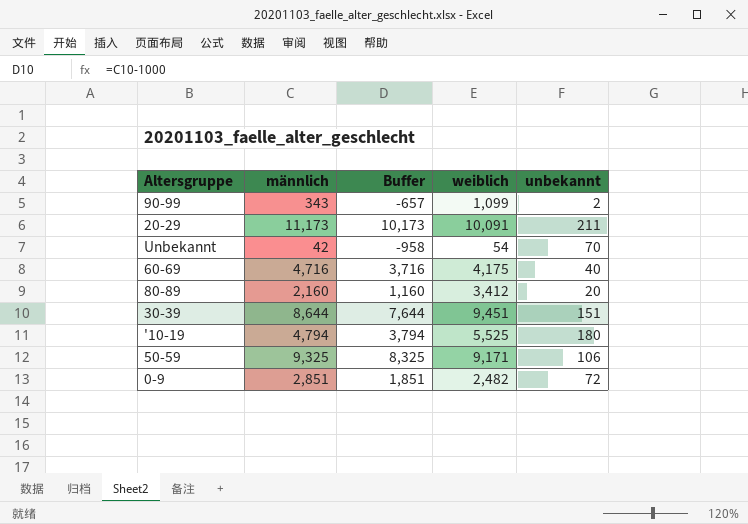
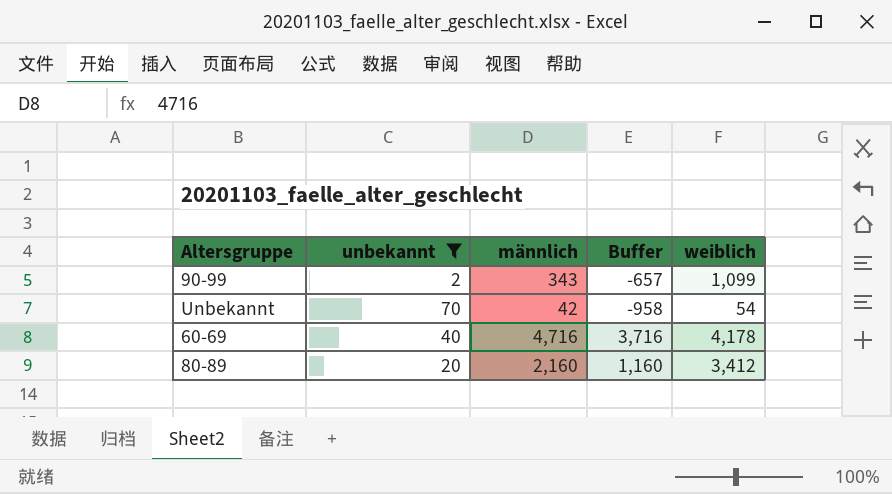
filter: none -> unbekannt <= 70
column unbekannt | position: 5 -> 2
60-69 | weiblich: 4,175 -> 4,178

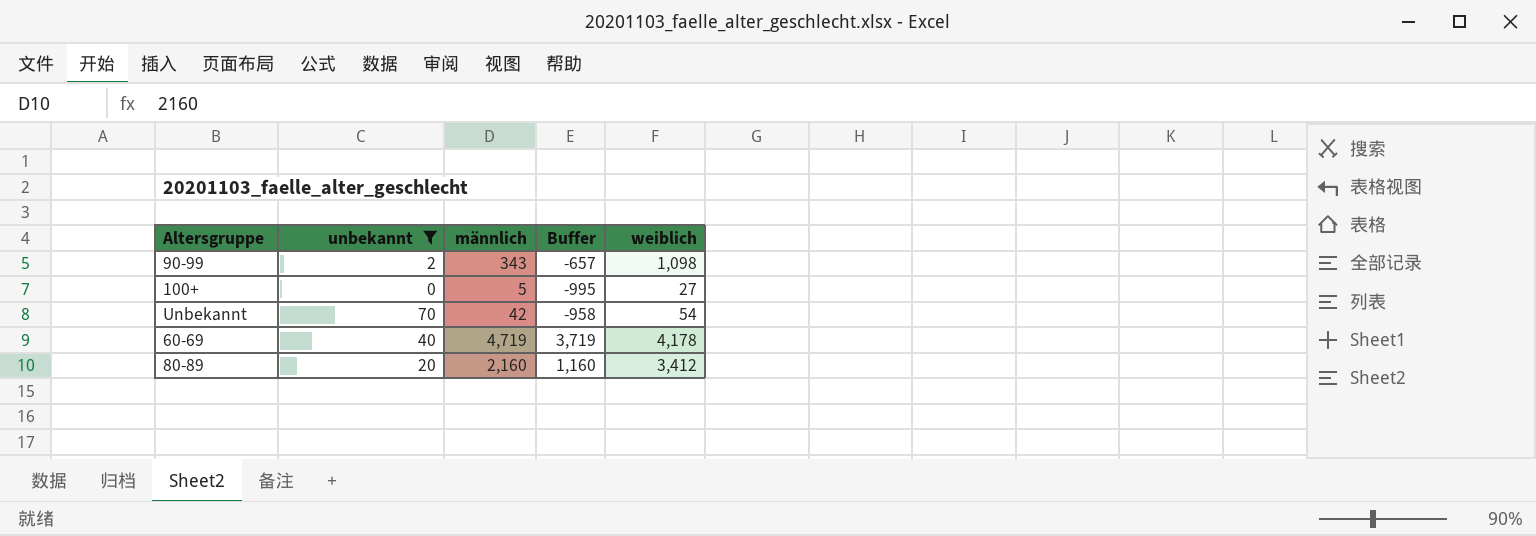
90-99 | weiblich: 1,099 -> 1,098
row 100+: none -> 0 | 5 | -995 | 27
60-69 | männlich: 4,716 -> 4,719
60-69 | Buffer: 3,716 -> 3,719

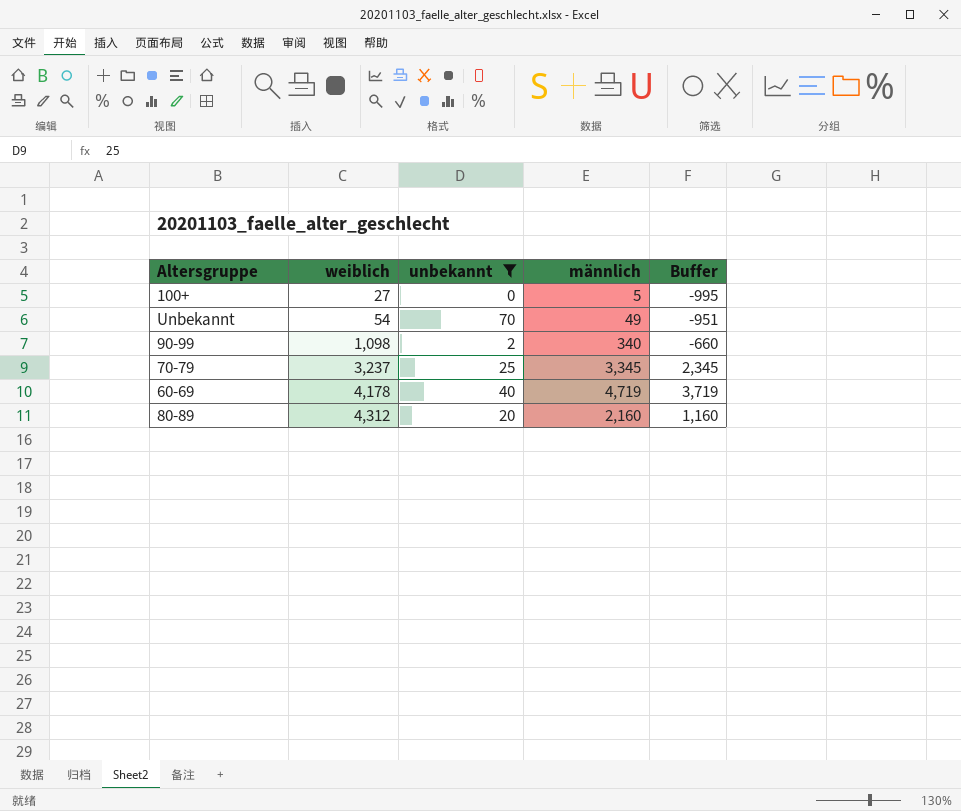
row order: none -> weiblich ascending
column weiblich | position: 5 -> 2
Unbekannt | männlich: 42 -> 49
Unbekannt | Buffer: -958 -> -951
90-99 | männlich: 343 -> 340
90-99 | Buffer: -657 -> -660
row 70-79: none -> 3,237 | 25 | 3,345 | 2,345
80-89 | weiblich: 3,412 -> 4,312

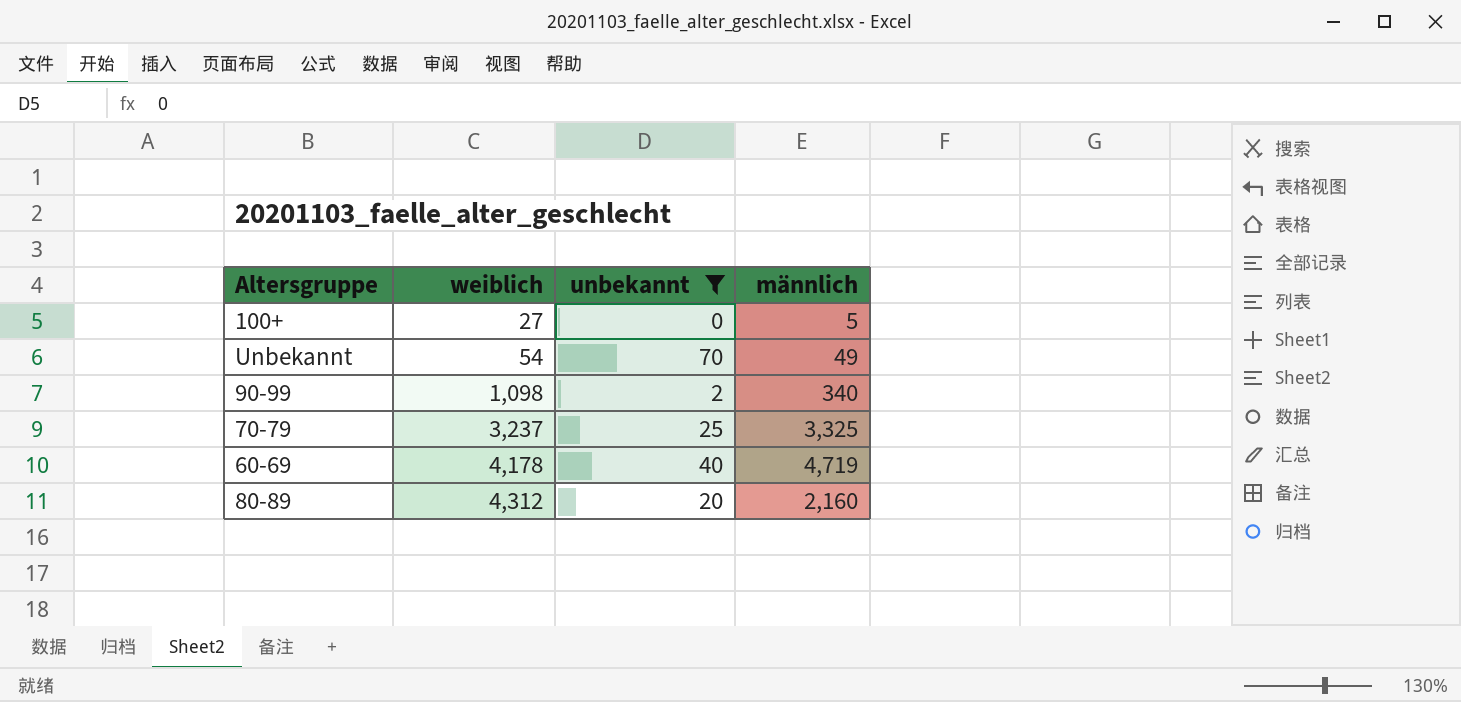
column Buffer | formula: [männlich] - 1000 -> none
70-79 | männlich: 3,345 -> 3,325

